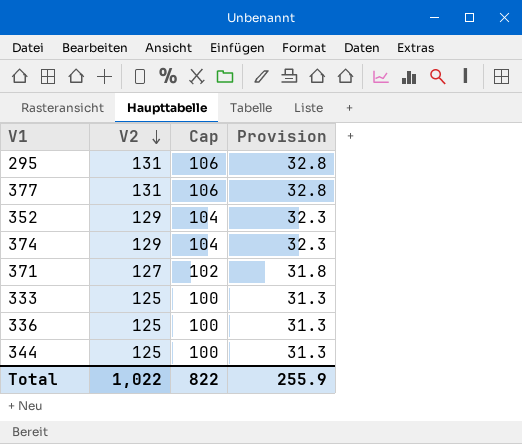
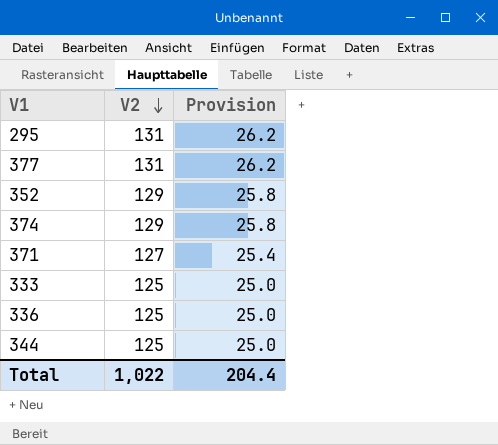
column Cap | formula: [V2] - 25 -> none
column Provision | formula: [V2] * 0.25 -> [V2] * 0.2
Total | Provision: 255.9 -> 204.4

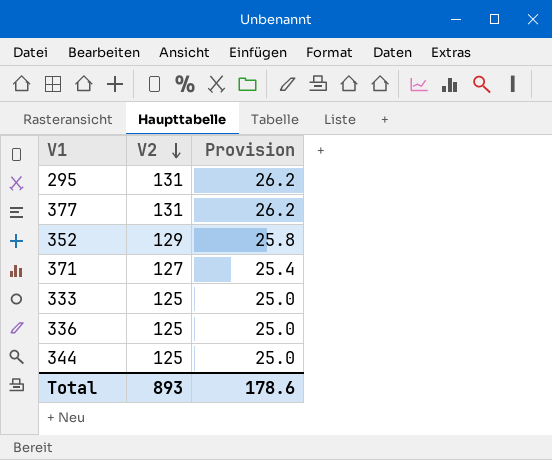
row 374: 129 | 25.8 -> none
Total | V2: 1,022 -> 893
Total | Provision: 204.4 -> 178.6

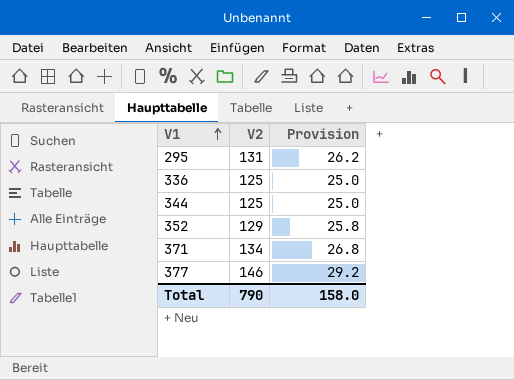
row order: V2 descending -> V1 ascending
row 333: 125 | 25.0 -> none
371 | V2: 127 -> 134
371 | Provision: 25.4 -> 26.8
377 | V2: 131 -> 146
377 | Provision: 26.2 -> 29.2
Total | V2: 893 -> 790
Total | Provision: 178.6 -> 158.0

